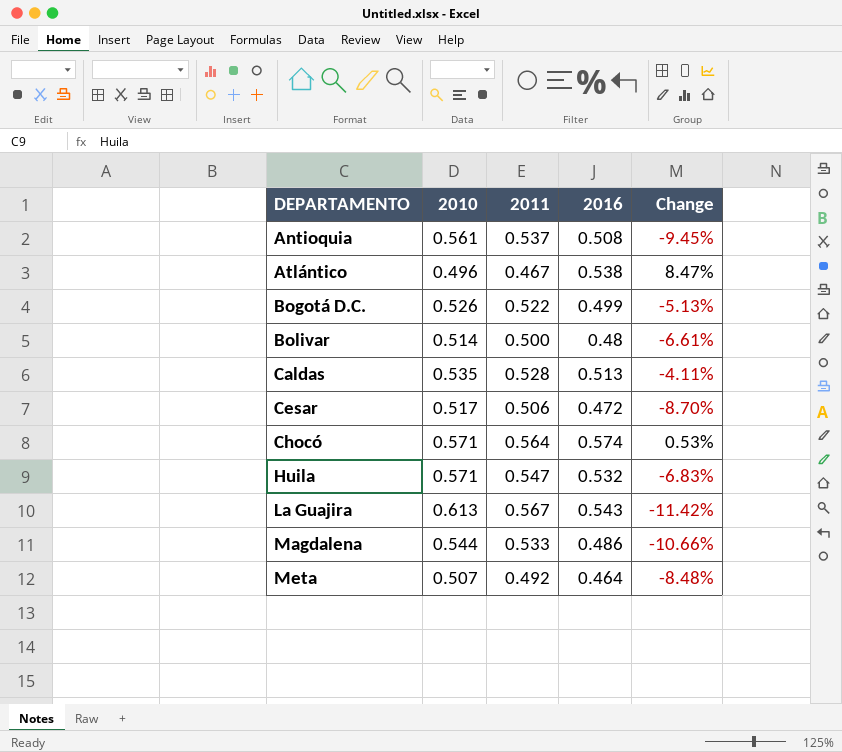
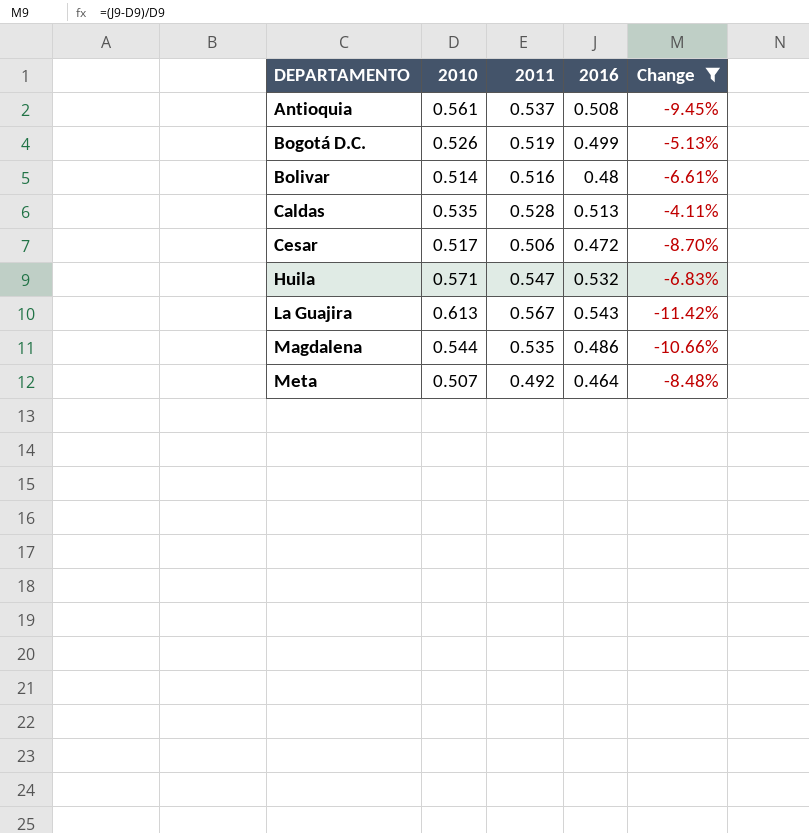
filter: none -> Change <= -4.11%
Bogotá D.C. | 2011: 0.522 -> 0.519
Bolivar | 2011: 0.500 -> 0.516
Magdalena | 2011: 0.533 -> 0.535

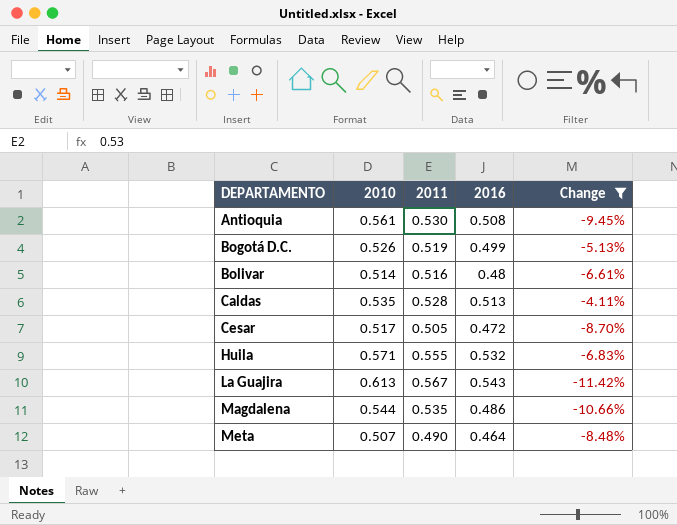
Antioquia | 2011: 0.537 -> 0.530
Cesar | 2011: 0.506 -> 0.505
Huila | 2011: 0.547 -> 0.555
Meta | 2011: 0.492 -> 0.490

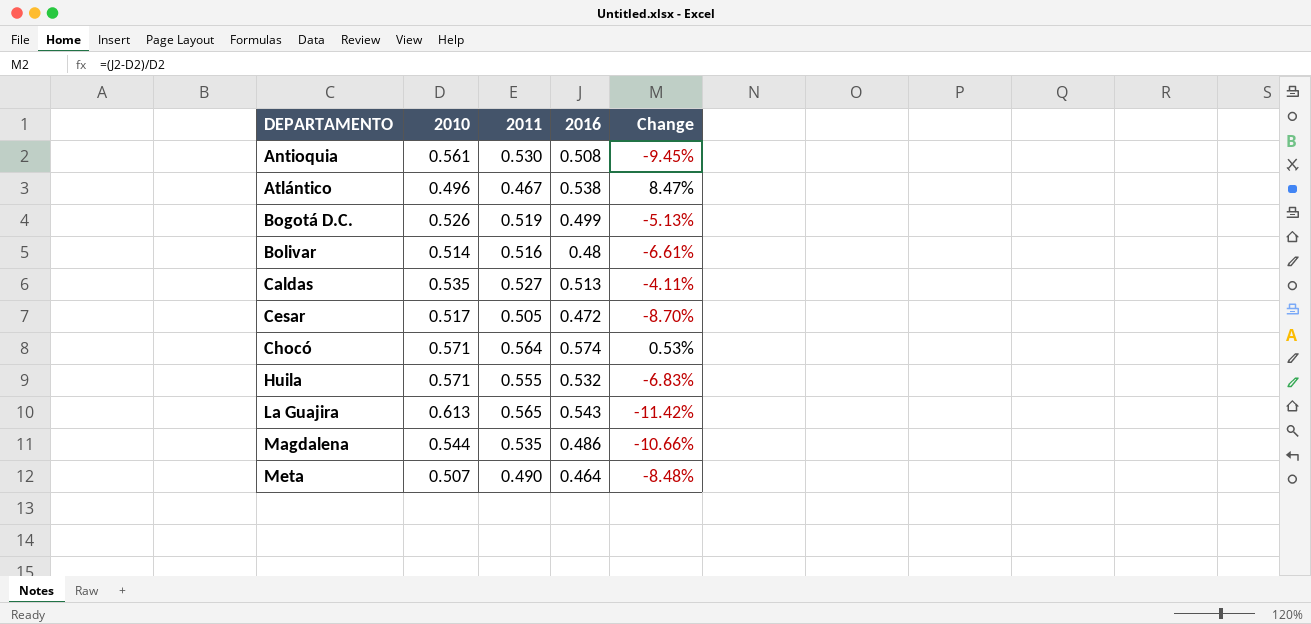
filter: Change <= -4.11% -> none
Caldas | 2011: 0.528 -> 0.527
La Guajira | 2011: 0.567 -> 0.565

